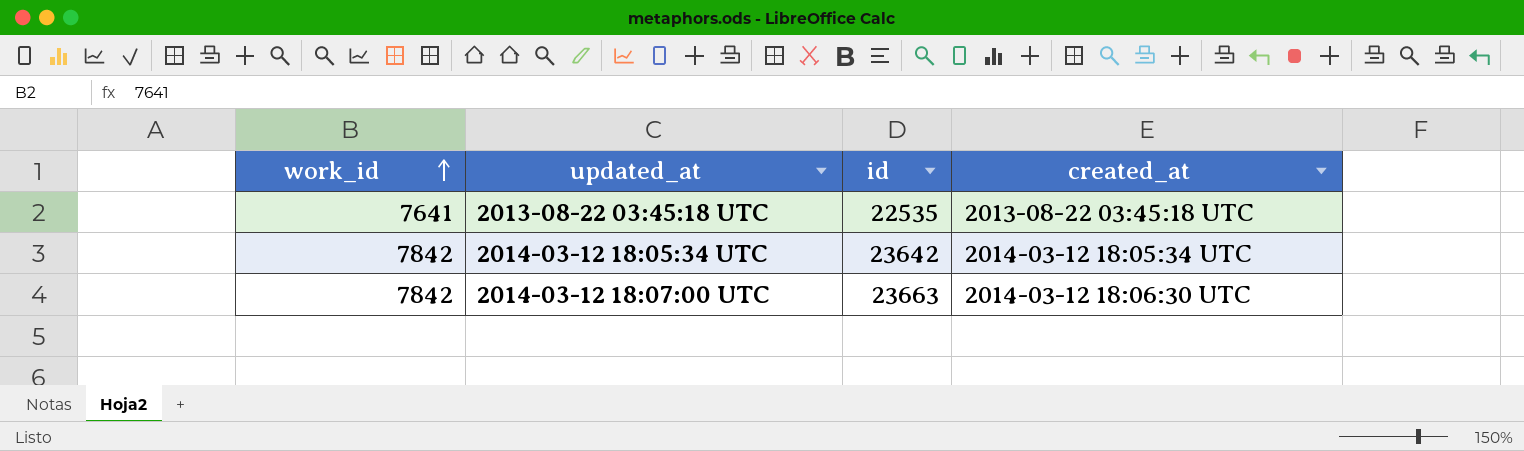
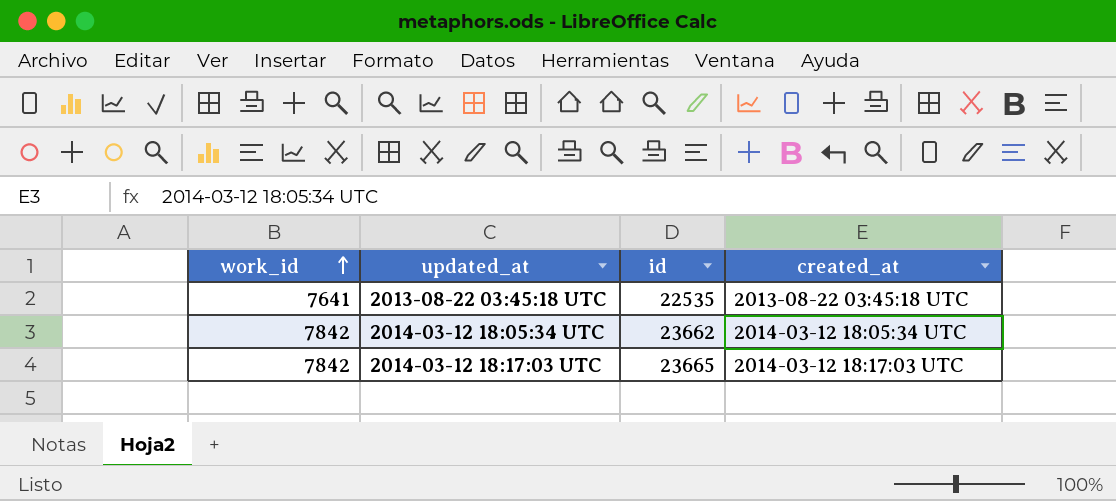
row 2014-03-12 18:07:00 UTC: 7842 | 23663 | 2014-03-12 18:06:30 UTC -> none
2014-03-12 18:05:34 UTC | id: 23642 -> 23662
row 2014-03-12 18:17:03 UTC: none -> 7842 | 23665 | 2014-03-12 18:17:03 UTC

